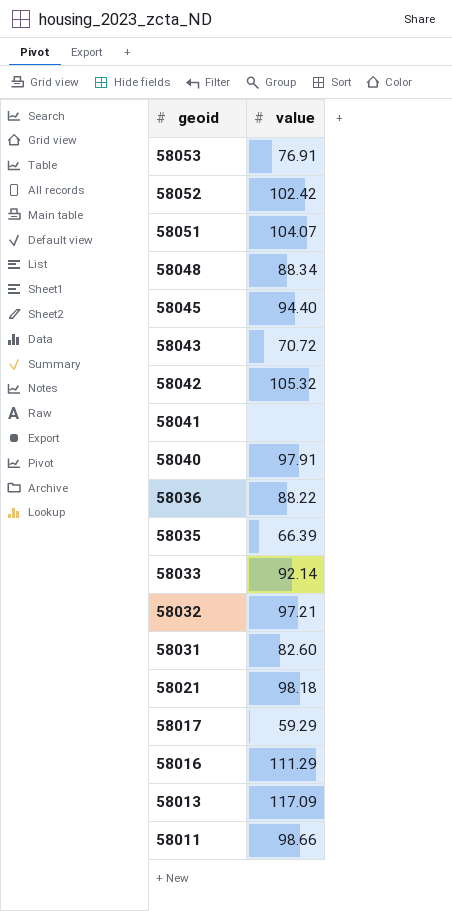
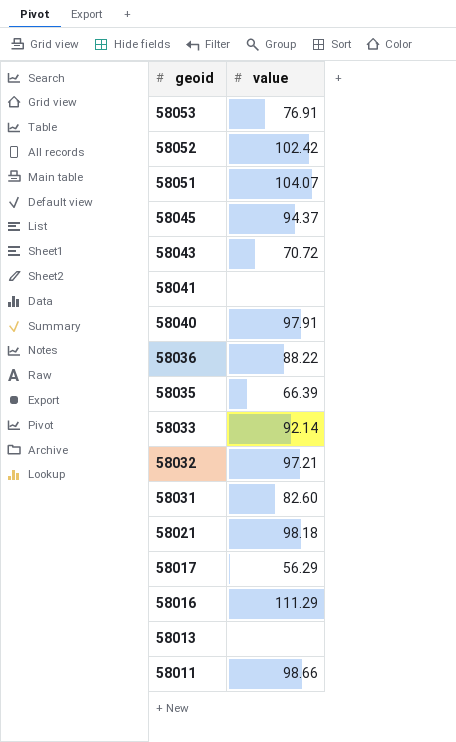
row 58048: 88.34 -> none
row 58042: 105.32 -> none
58045 | value: 94.40 -> 94.37
58017 | value: 59.29 -> 56.29
58013 | value: 117.09 -> none

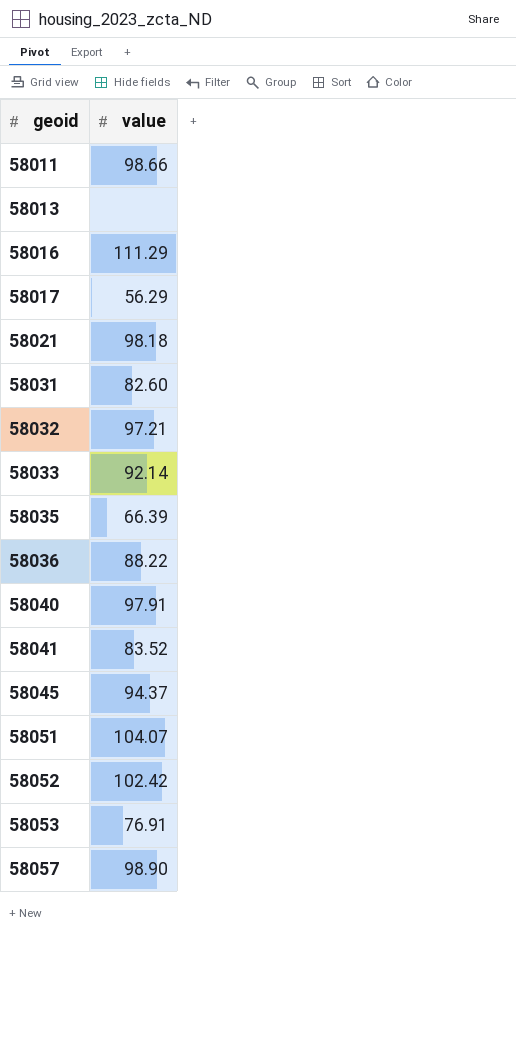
row order: geoid descending -> geoid ascending
row 58043: 70.72 -> none
58041 | value: none -> 83.52
row 58057: none -> 98.90

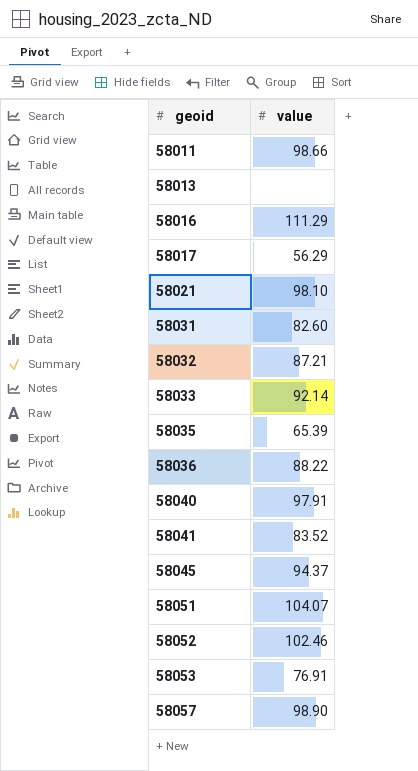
58021 | value: 98.18 -> 98.10
58032 | value: 97.21 -> 87.21
58035 | value: 66.39 -> 65.39
58052 | value: 102.42 -> 102.46

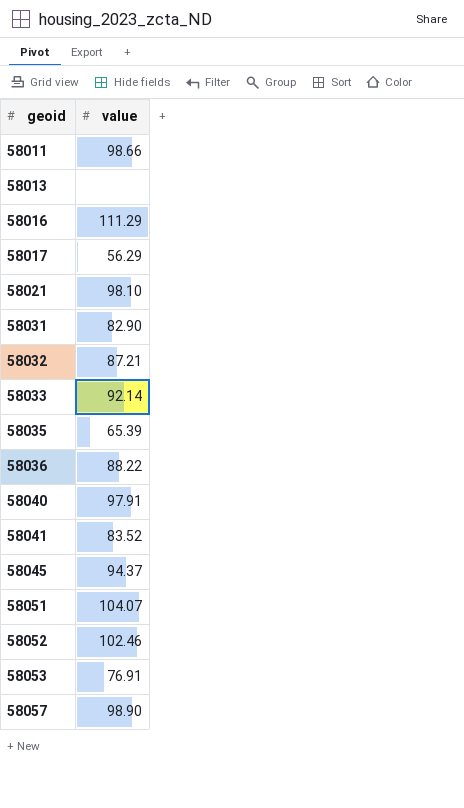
58031 | value: 82.60 -> 82.90

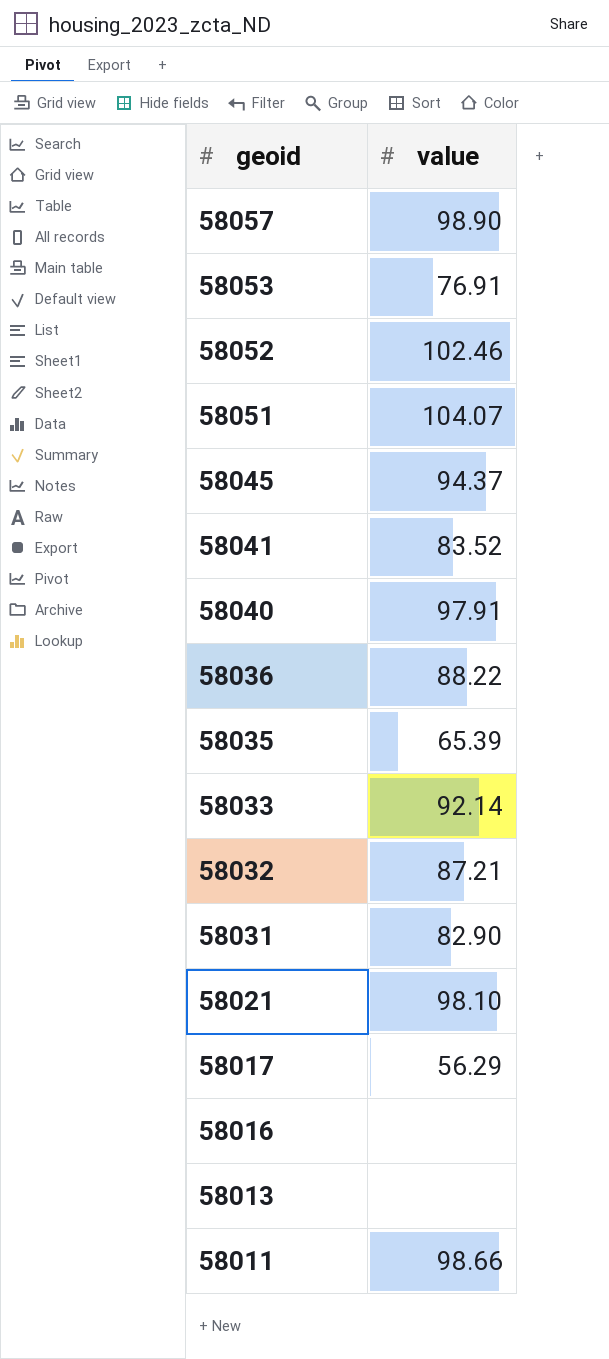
row order: geoid ascending -> geoid descending
58016 | value: 111.29 -> none

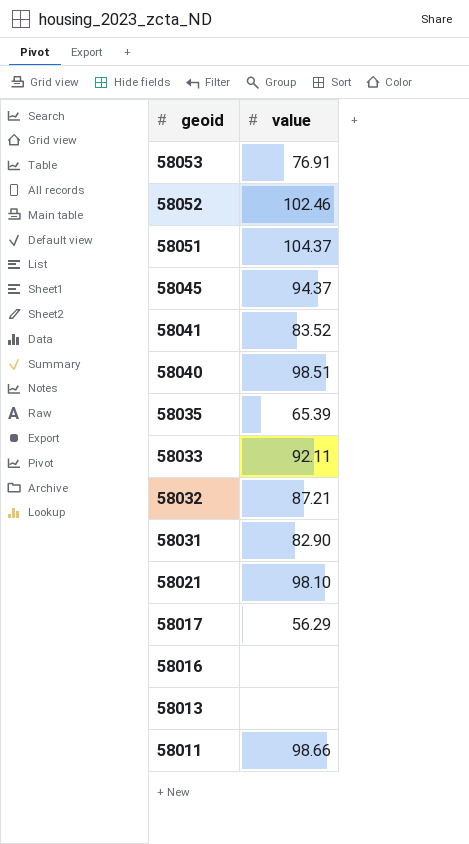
row 58057: 98.90 -> none
row 58036: 88.22 -> none
58051 | value: 104.07 -> 104.37
58040 | value: 97.91 -> 98.51
58033 | value: 92.14 -> 92.11

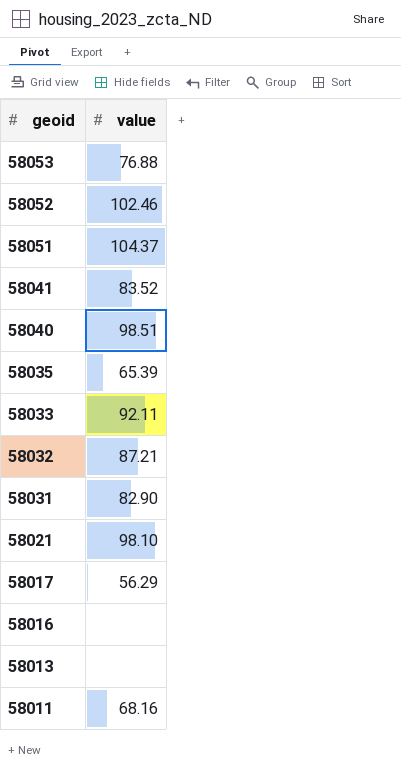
row 58045: 94.37 -> none
58053 | value: 76.91 -> 76.88
58011 | value: 98.66 -> 68.16

